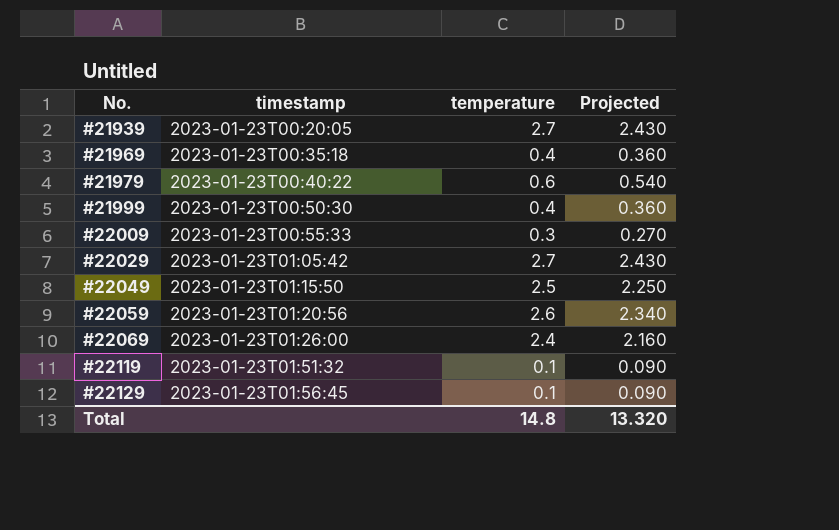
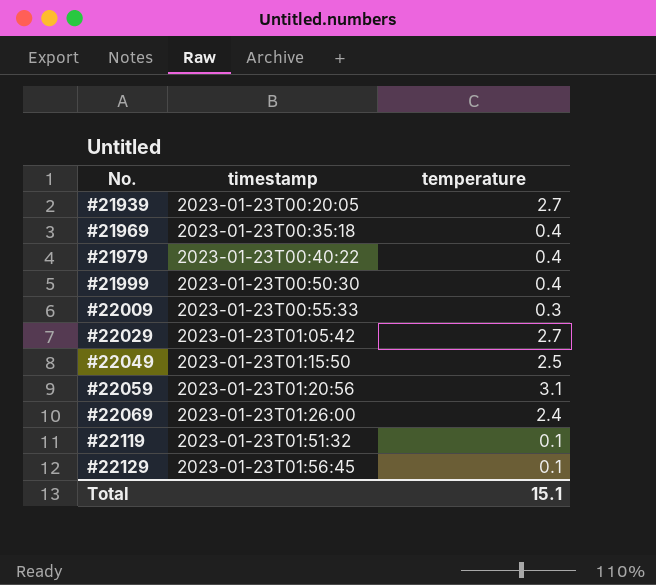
column Projected | formula: [temperature] * 0.9 -> none
#21979 | temperature: 0.6 -> 0.4
#22059 | temperature: 2.6 -> 3.1
Total | temperature: 14.8 -> 15.1

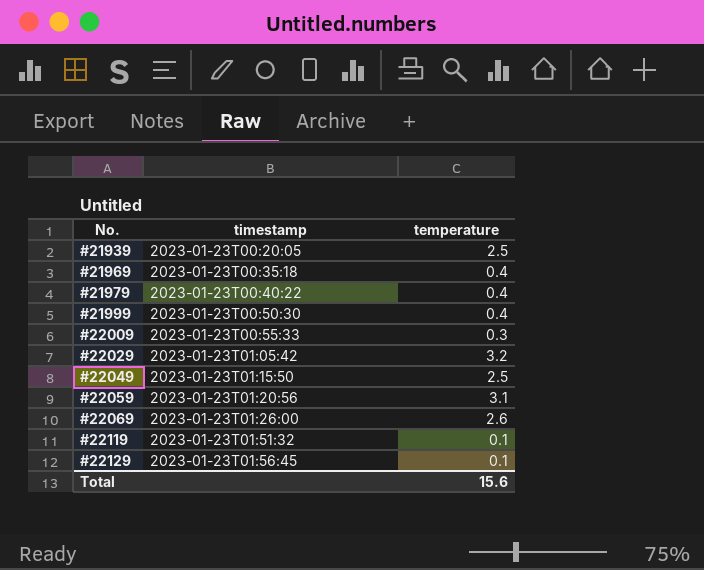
#21939 | temperature: 2.7 -> 2.5
#22029 | temperature: 2.7 -> 3.2
#22069 | temperature: 2.4 -> 2.6
Total | temperature: 15.1 -> 15.6

